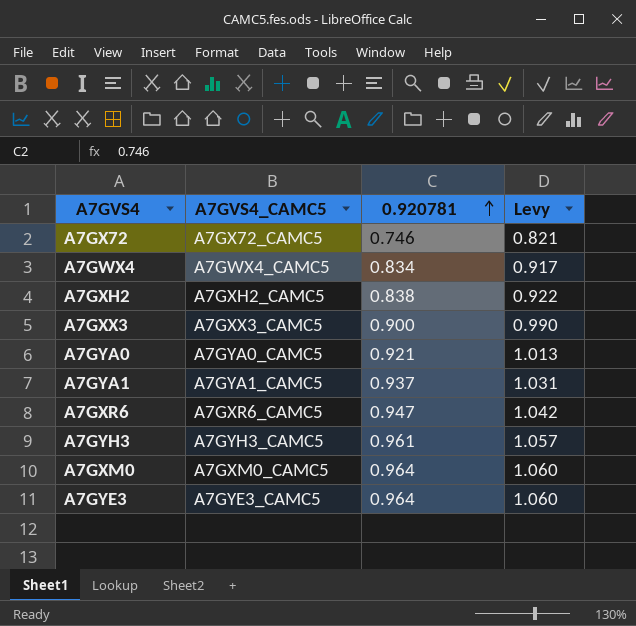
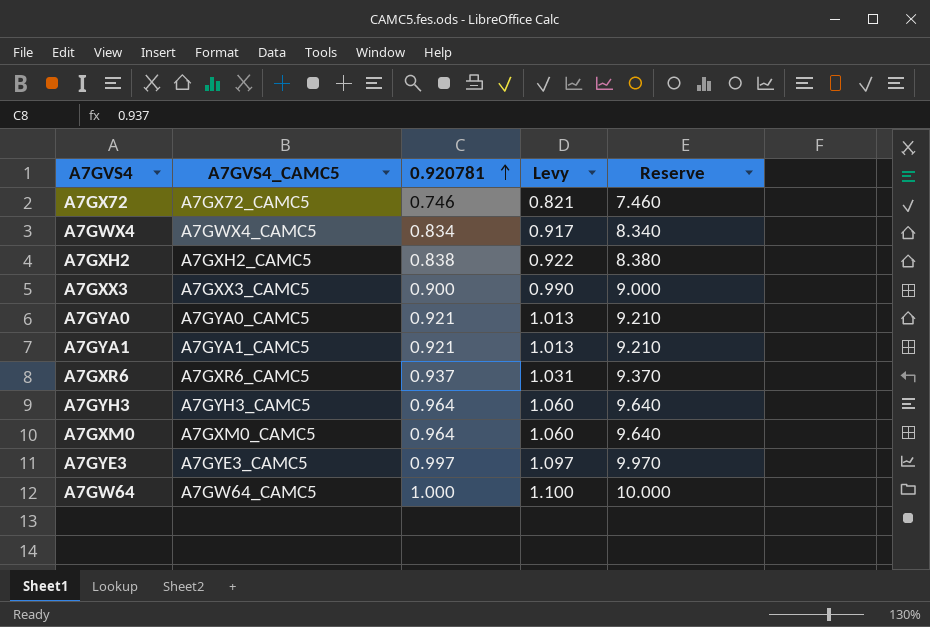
column Reserve | formula: none -> [0.920781] * 10
A7GYA1 | 0.920781: 0.937 -> 0.921
A7GYA1 | Levy: 1.031 -> 1.013
A7GXR6 | 0.920781: 0.947 -> 0.937
A7GXR6 | Levy: 1.042 -> 1.031
A7GYH3 | 0.920781: 0.961 -> 0.964
A7GYH3 | Levy: 1.057 -> 1.060
A7GYE3 | 0.920781: 0.964 -> 0.997
A7GYE3 | Levy: 1.060 -> 1.097
row A7GW64: none -> A7GW64_CAMC5 | 1.000 | 1.100 | 10.000

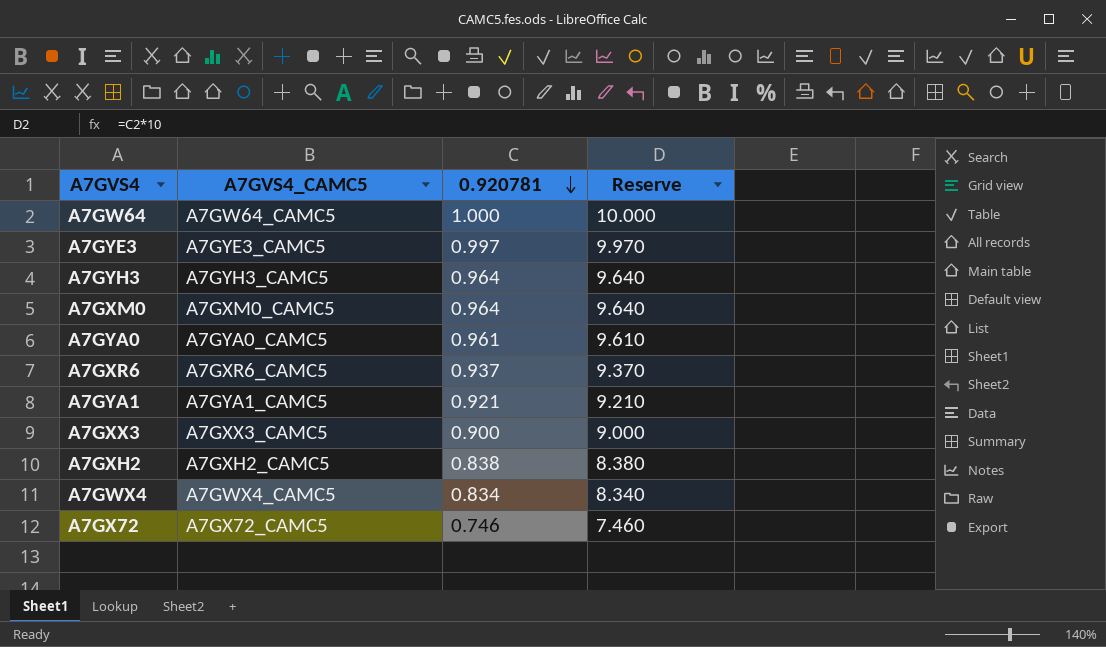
row order: 0.920781 ascending -> 0.920781 descending
column Levy | formula: [0.920781] * 1.1 -> none
A7GYA0 | 0.920781: 0.921 -> 0.961
A7GYA0 | Reserve: 9.210 -> 9.610

